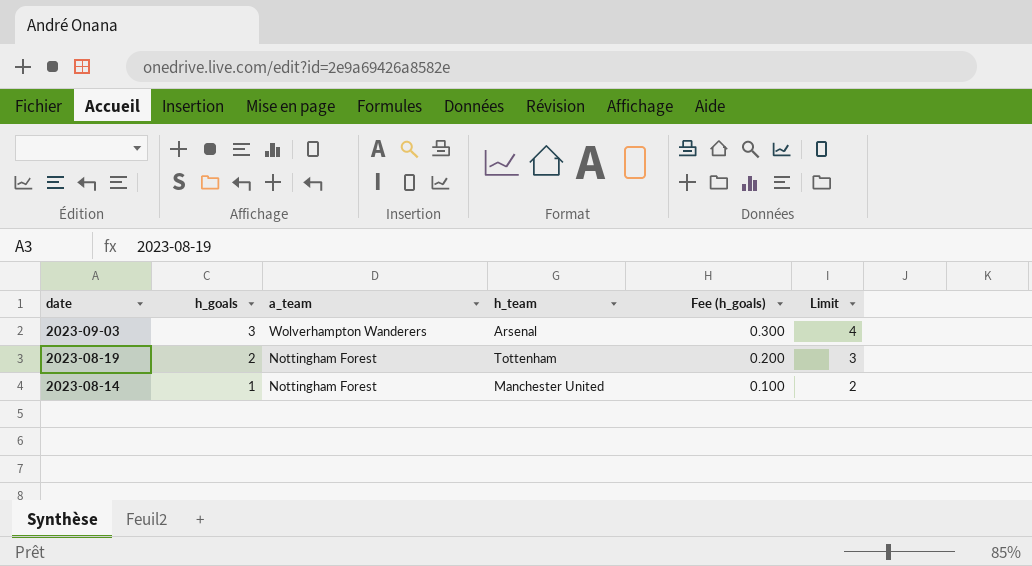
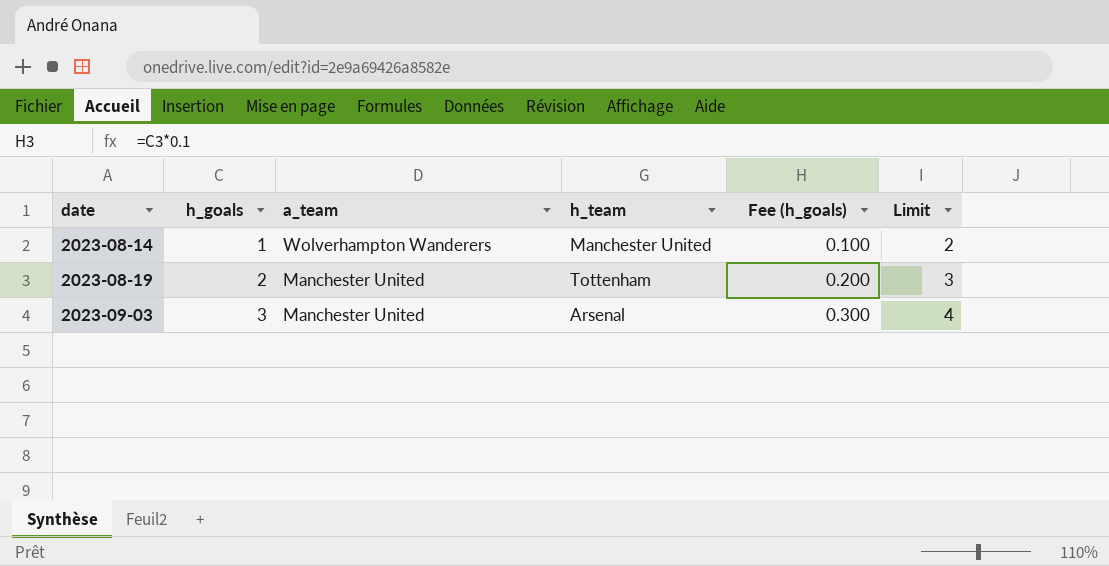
row order: date descending -> date ascending
2023-08-14 | a_team: Nottingham Forest -> Wolverhampton Wanderers
2023-08-19 | a_team: Nottingham Forest -> Manchester United
2023-09-03 | a_team: Wolverhampton Wanderers -> Manchester United

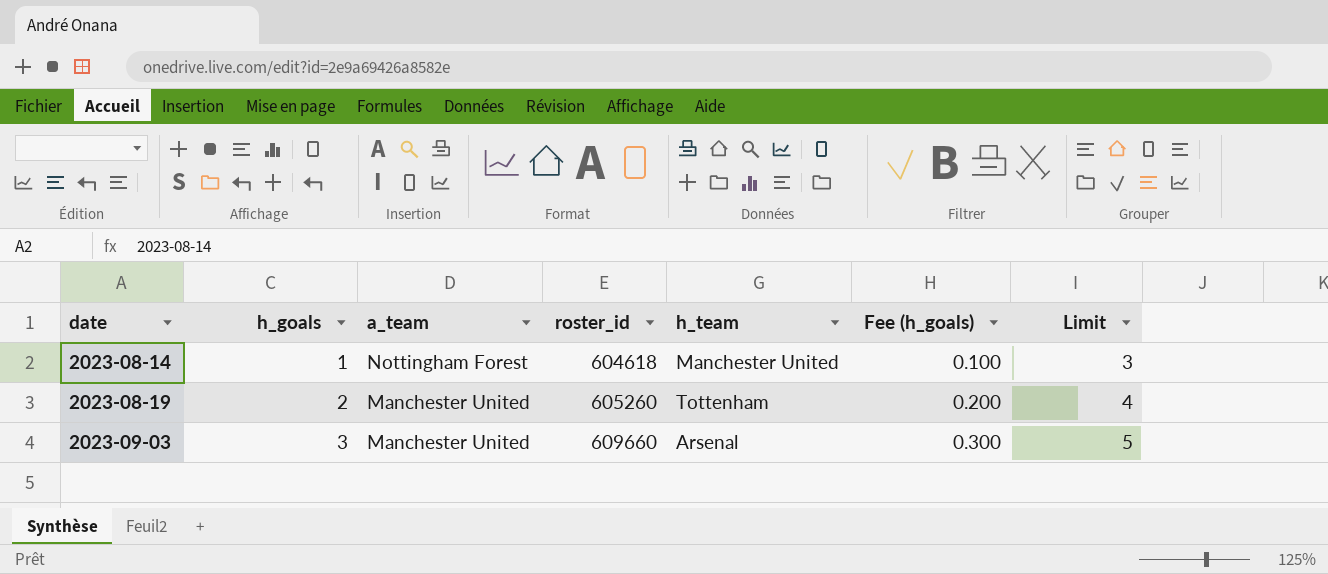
column roster_id | position: none -> 4
column Limit | formula: [h_goals] + 1 -> [h_goals] + 2
2023-08-14 | a_team: Wolverhampton Wanderers -> Nottingham Forest

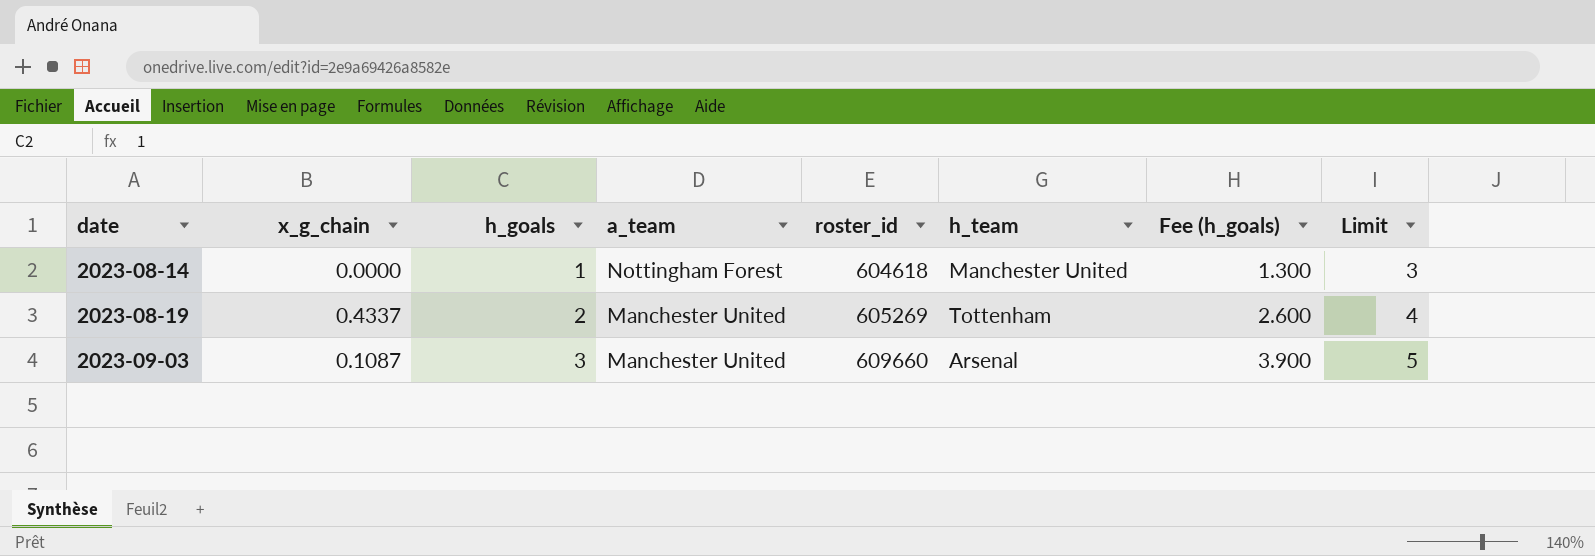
column x_g_chain | position: none -> 2
column Fee (h_goals) | formula: [h_goals] * 0.1 -> [h_goals] * 1.3
2023-08-19 | roster_id: 605260 -> 605269

